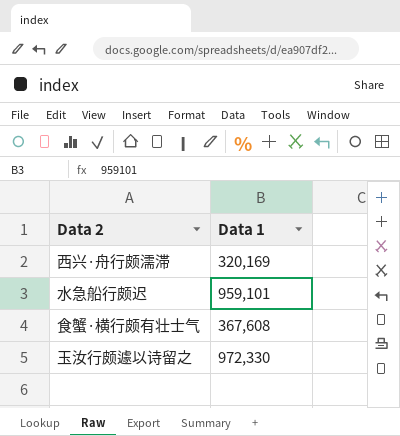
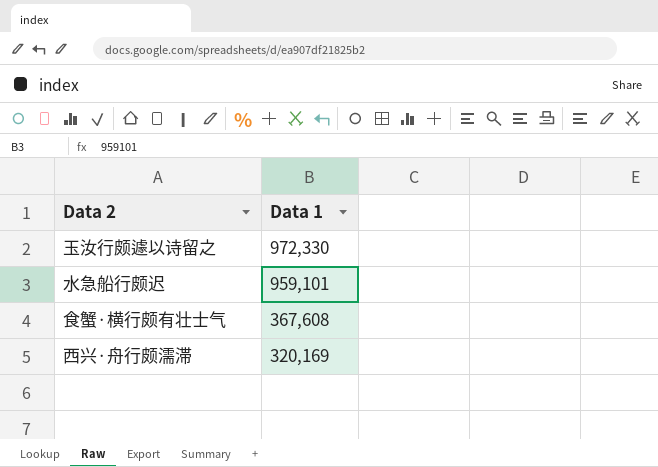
row order: none -> Data 1 descending

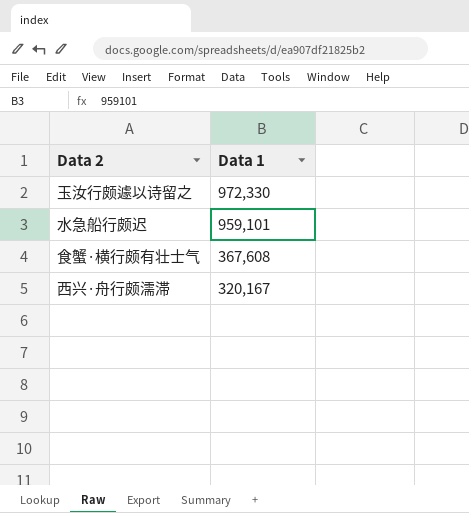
西兴·舟行颇濡滞 | Data 1: 320,169 -> 320,167

